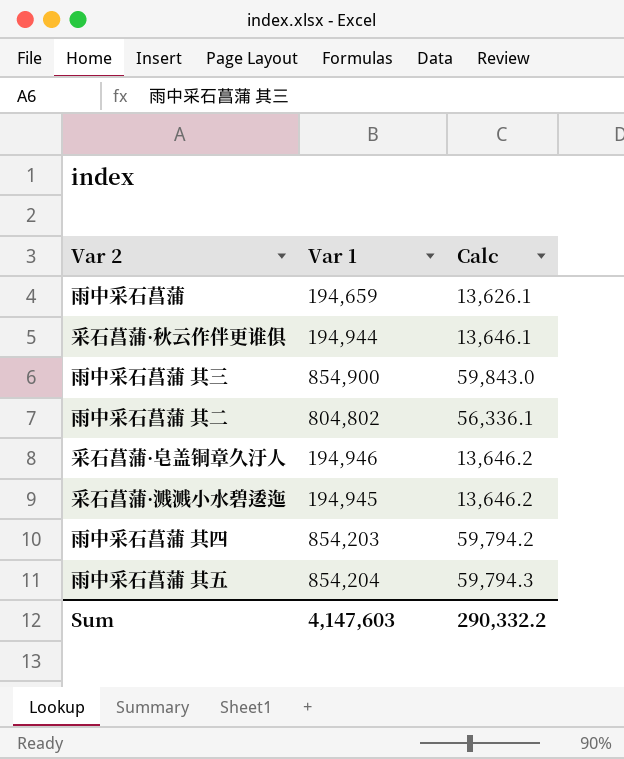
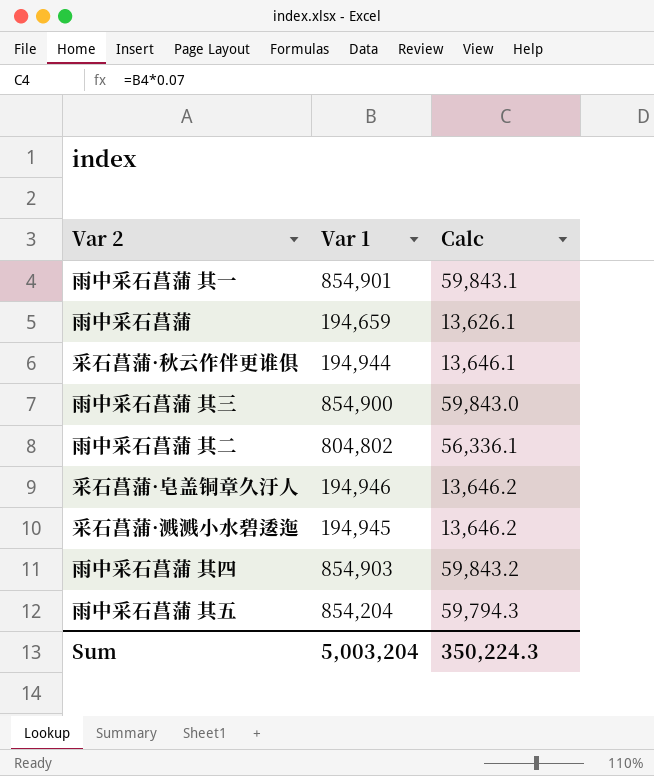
row 雨中采石菖蒲 其一: none -> 854,901 | 59,843.1
雨中采石菖蒲 其四 | Var 1: 854,203 -> 854,903
雨中采石菖蒲 其四 | Calc: 59,794.2 -> 59,843.2
Sum | Var 1: 4,147,603 -> 5,003,204
Sum | Calc: 290,332.2 -> 350,224.3

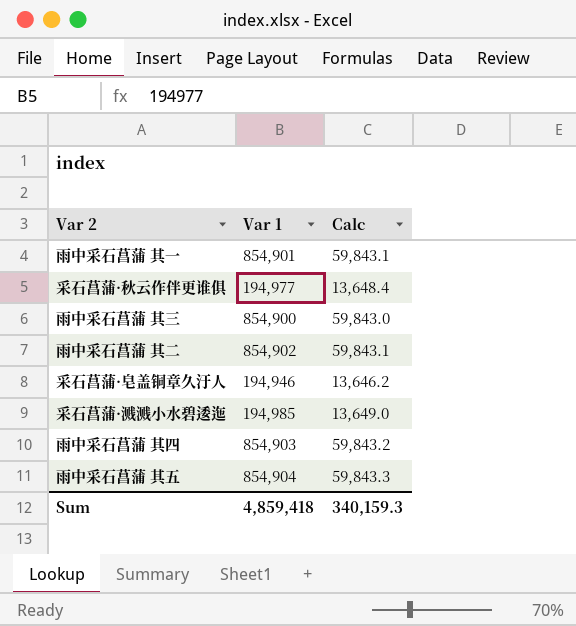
row 雨中采石菖蒲: 194,659 | 13,626.1 -> none
采石菖蒲·秋云作伴更谁俱 | Var 1: 194,944 -> 194,977
采石菖蒲·秋云作伴更谁俱 | Calc: 13,646.1 -> 13,648.4
雨中采石菖蒲 其二 | Var 1: 804,802 -> 854,902
雨中采石菖蒲 其二 | Calc: 56,336.1 -> 59,843.1
采石菖蒲·溅溅小水碧逶迤 | Var 1: 194,945 -> 194,985
采石菖蒲·溅溅小水碧逶迤 | Calc: 13,646.2 -> 13,649.0
雨中采石菖蒲 其五 | Var 1: 854,204 -> 854,904
雨中采石菖蒲 其五 | Calc: 59,794.3 -> 59,843.3
Sum | Var 1: 5,003,204 -> 4,859,418
Sum | Calc: 350,224.3 -> 340,159.3

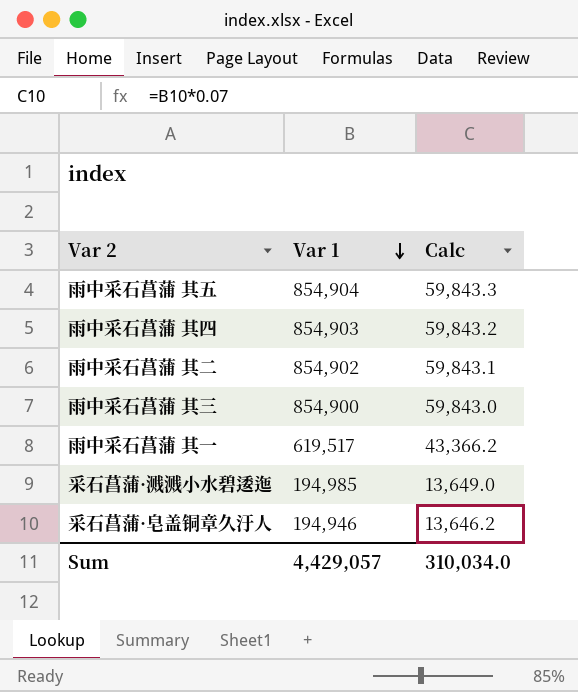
row order: none -> Var 1 descending
row 采石菖蒲·秋云作伴更谁俱: 194,977 | 13,648.4 -> none
雨中采石菖蒲 其一 | Var 1: 854,901 -> 619,517
雨中采石菖蒲 其一 | Calc: 59,843.1 -> 43,366.2
Sum | Var 1: 4,859,418 -> 4,429,057
Sum | Calc: 340,159.3 -> 310,034.0

